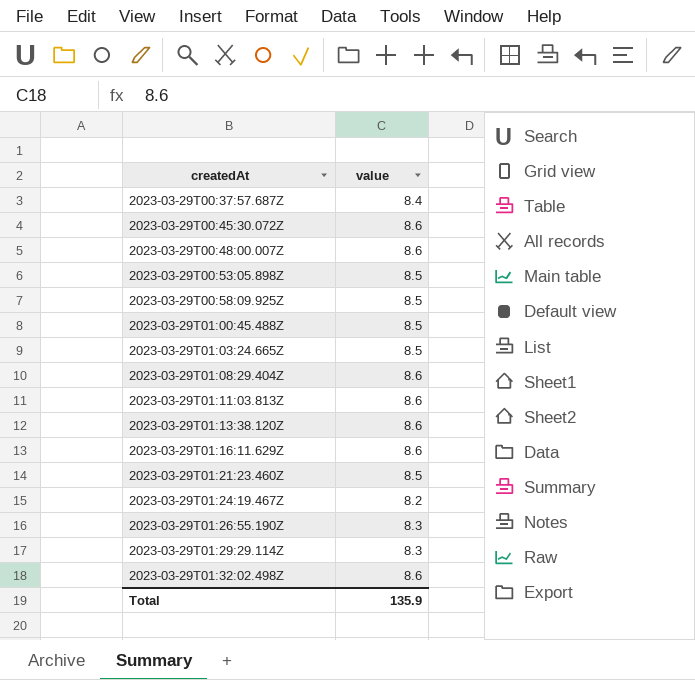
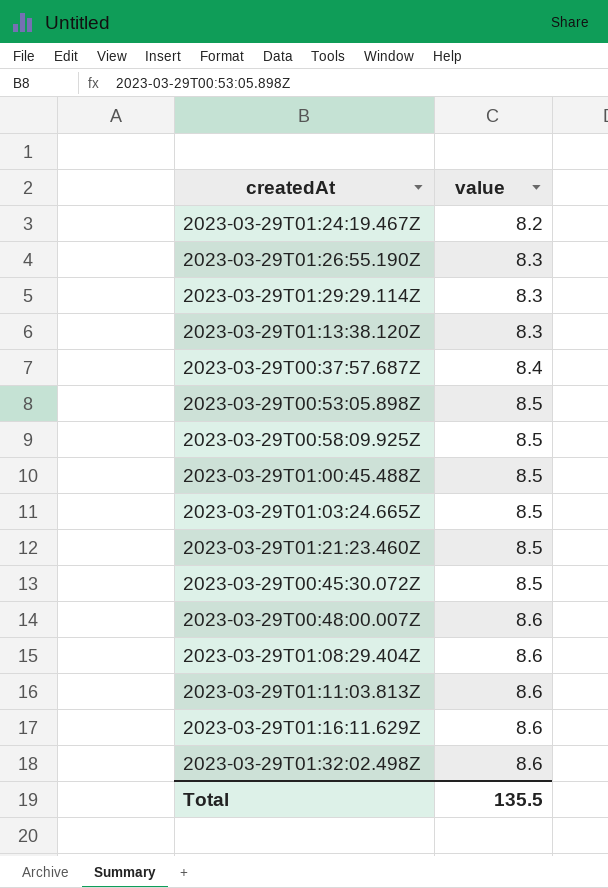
row order: createdAt ascending -> value ascending
2023-03-29T01:13:38.120Z | value: 8.6 -> 8.3
2023-03-29T00:45:30.072Z | value: 8.6 -> 8.5
Total | value: 135.9 -> 135.5

